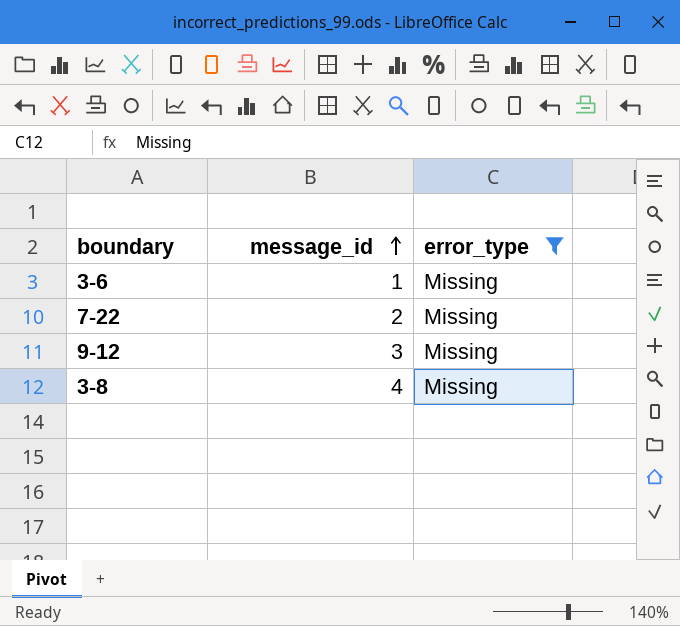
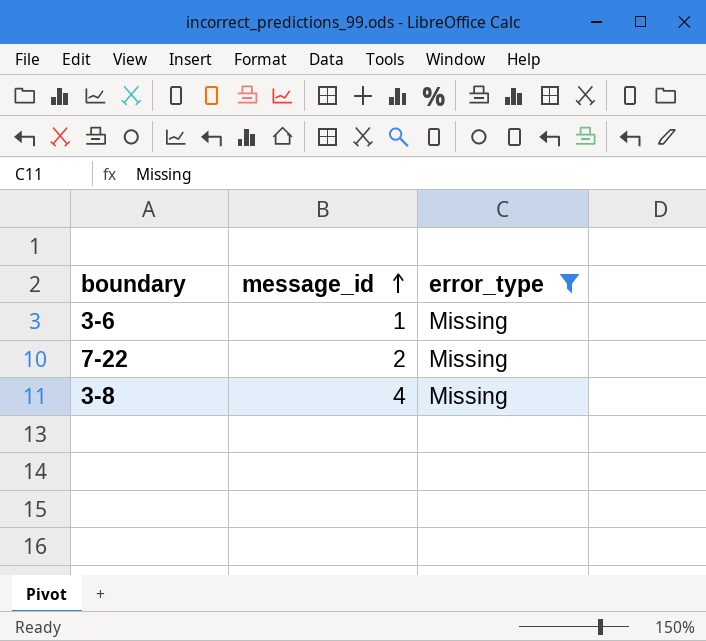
row 9-12: 3 | Missing -> none

